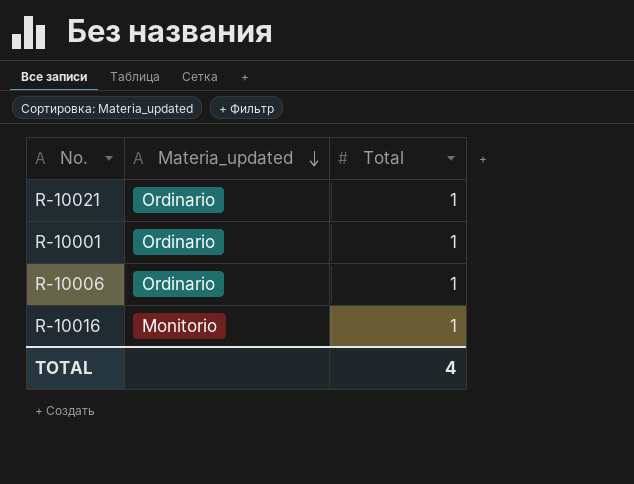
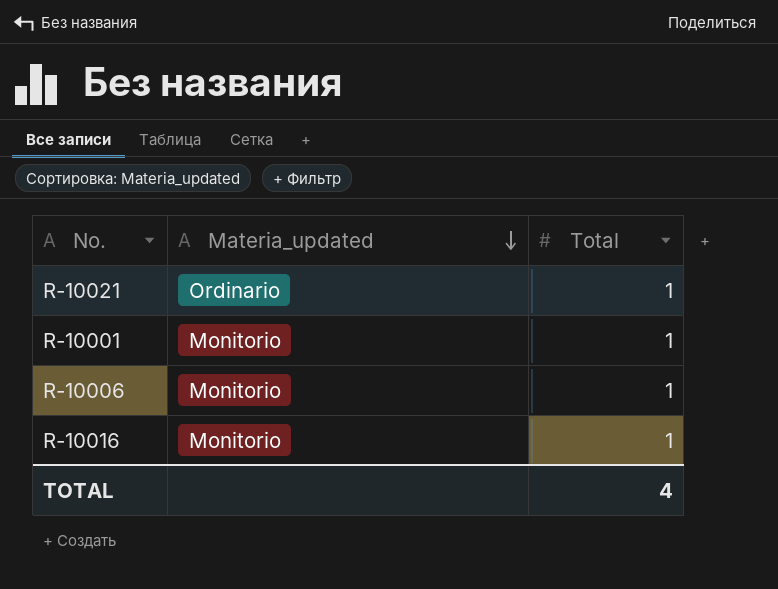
R-10001 | Materia_updated: Ordinario -> Monitorio
R-10006 | Materia_updated: Ordinario -> Monitorio

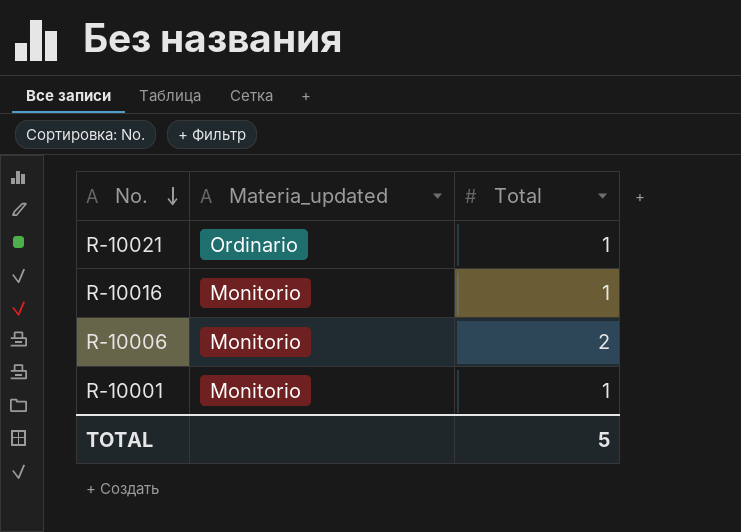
row order: Materia_updated descending -> No. descending
R-10006 | Total: 1 -> 2
TOTAL | Total: 4 -> 5

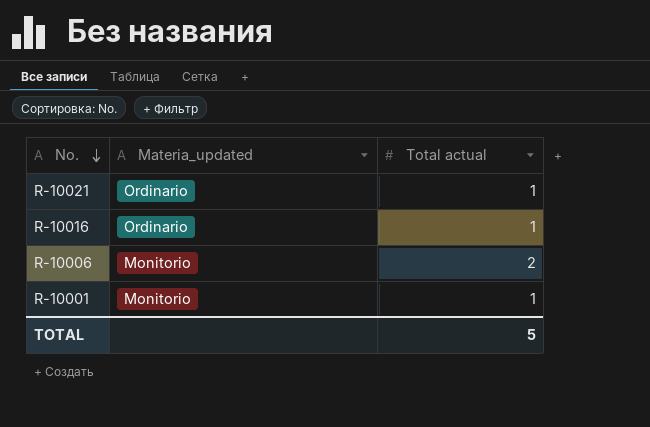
column name: Total -> Total actual
R-10016 | Materia_updated: Monitorio -> Ordinario

